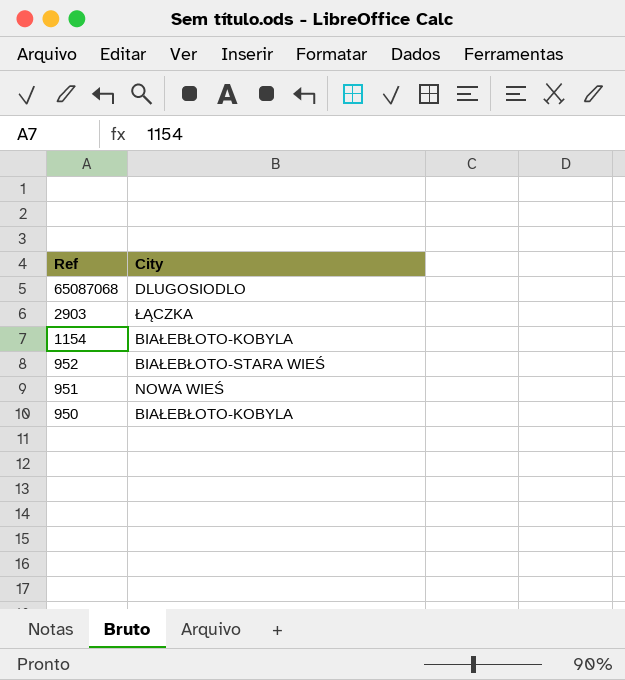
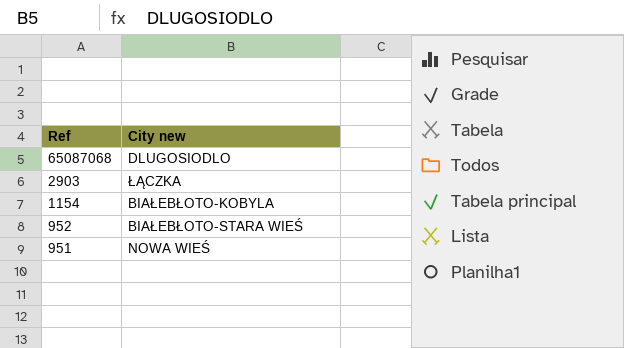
column name: City -> City new
row 950: BIAŁEBŁOTO-KOBYLA -> none

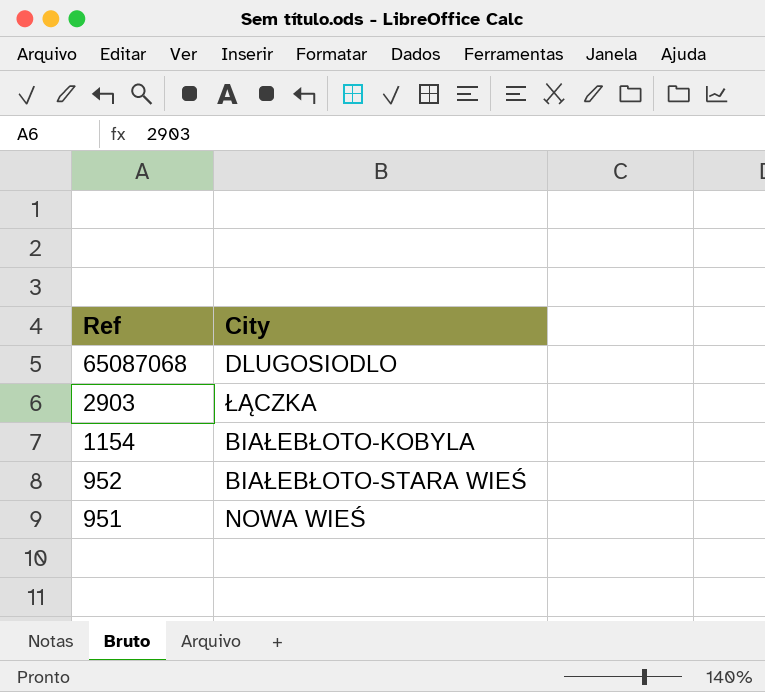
column name: City new -> City

